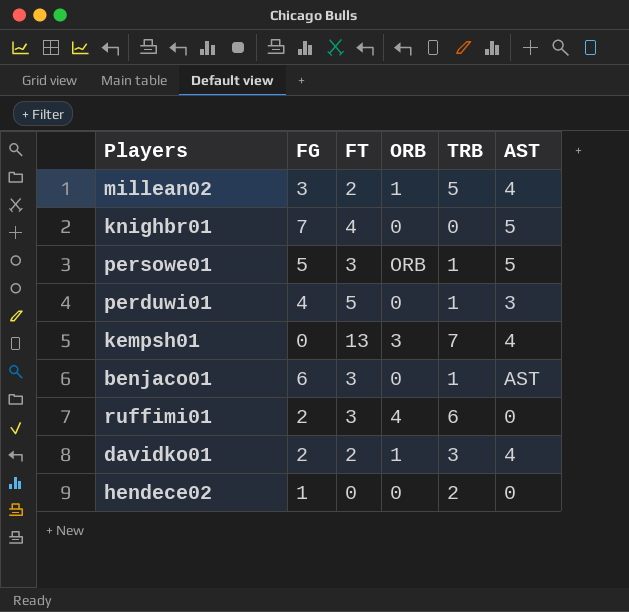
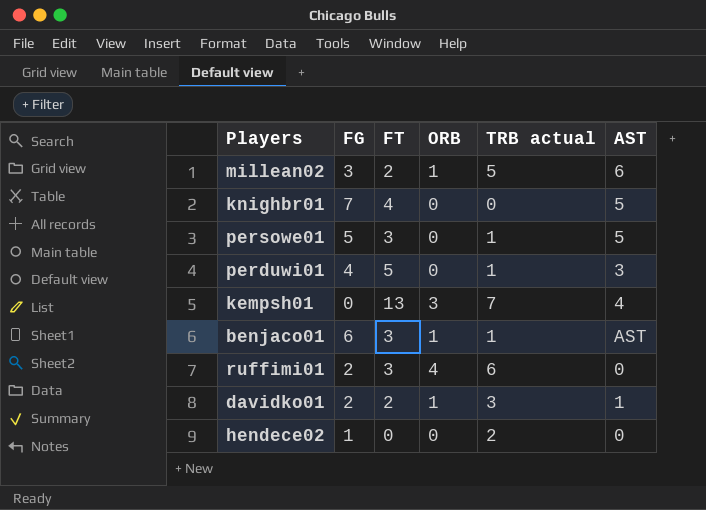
column name: TRB -> TRB actual
millean02 | AST: 4 -> 6
persowe01 | ORB: ORB -> 0
benjaco01 | ORB: 0 -> 1
davidko01 | AST: 4 -> 1

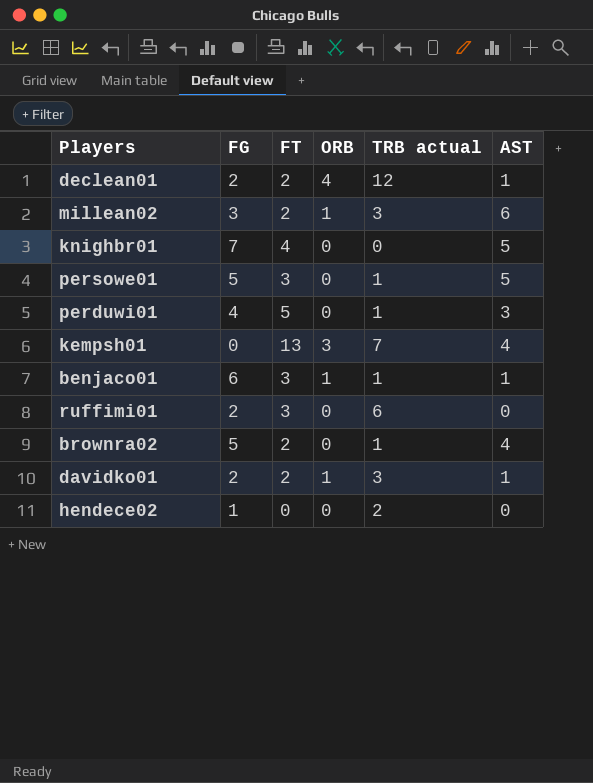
row declean01: none -> 2 | 2 | 4 | 12 | 1
millean02 | TRB actual: 5 -> 3
benjaco01 | AST: AST -> 1
ruffimi01 | ORB: 4 -> 0
row brownra02: none -> 5 | 2 | 0 | 1 | 4

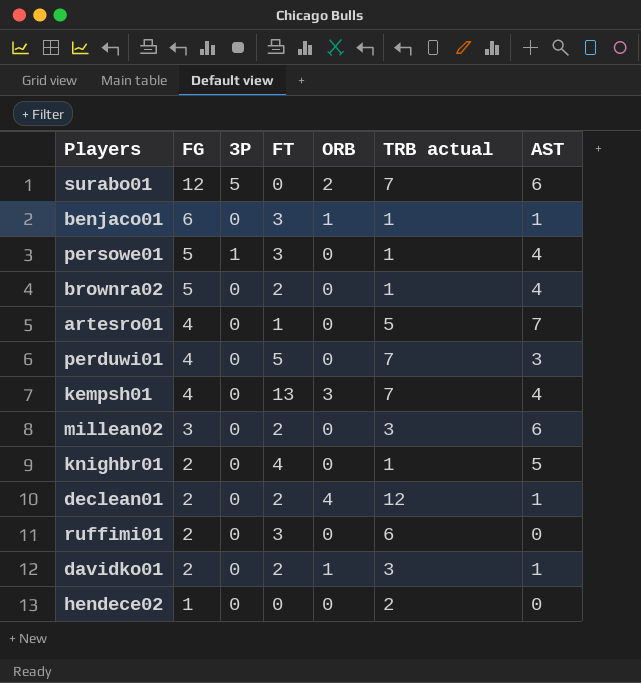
row order: none -> FG descending
column 3P | position: none -> 3
row surabo01: none -> 12 | 5 | 0 | 2 | 7 | 6
persowe01 | AST: 5 -> 4
row artesro01: none -> 4 | 0 | 1 | 0 | 5 | 7
perduwi01 | TRB actual: 1 -> 7
kempsh01 | FG: 0 -> 4
millean02 | ORB: 1 -> 0
knighbr01 | FG: 7 -> 2
knighbr01 | TRB actual: 0 -> 1

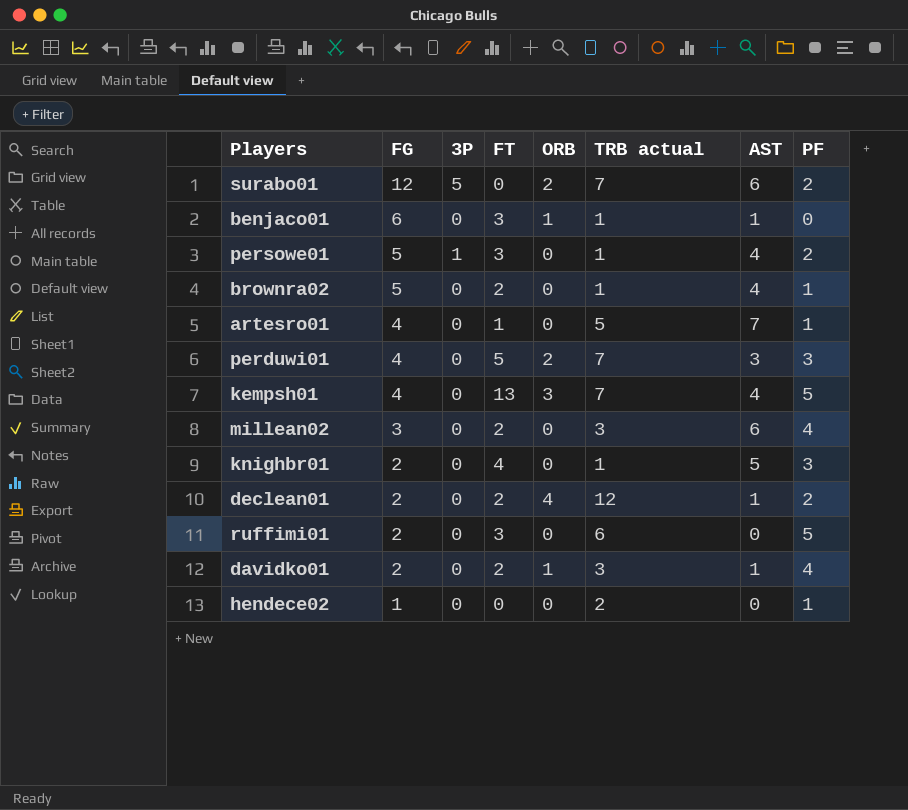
column PF | position: none -> 8
perduwi01 | ORB: 0 -> 2

